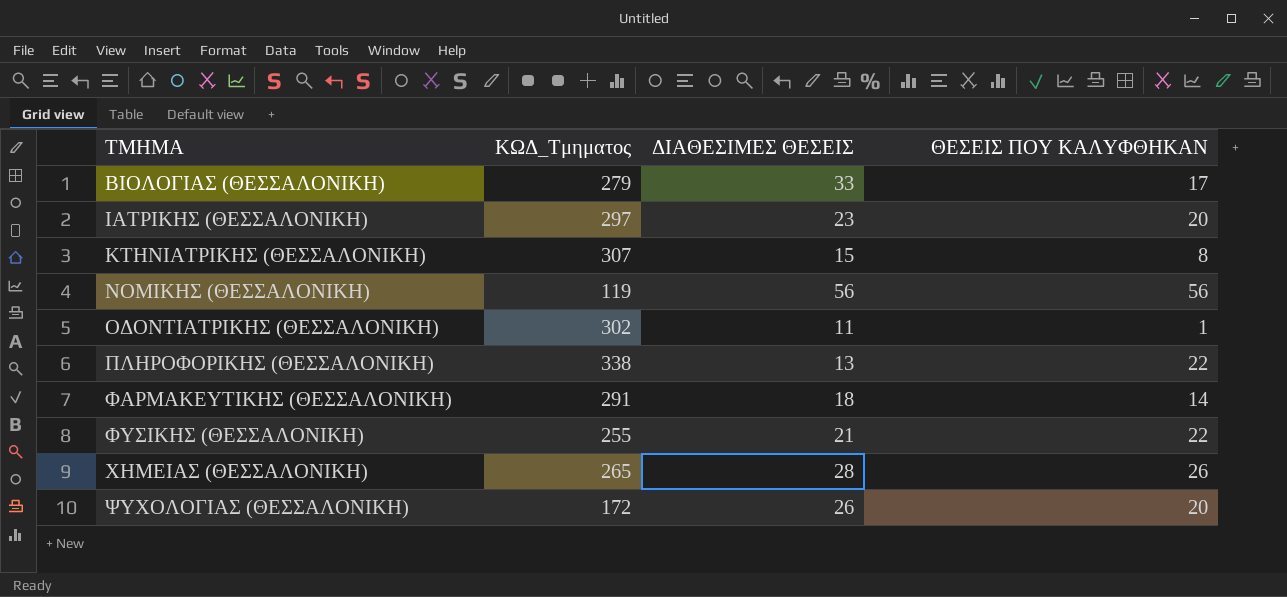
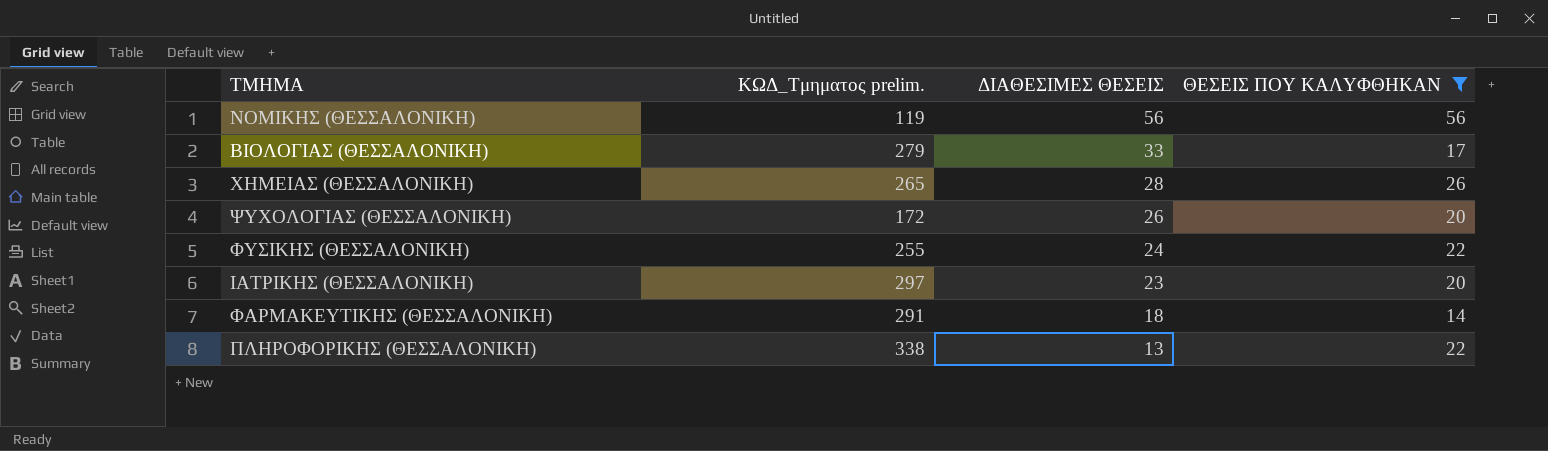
filter: none -> ΘΕΣΕΙΣ ΠΟΥ ΚΑΛΥΦΘΗΚΑΝ >= 14
row order: ΤΜΗΜΑ ascending -> ΔΙΑΘΕΣΙΜΕΣ ΘΕΣΕΙΣ descending
column name: ΚΩΔ_Τμηματος -> ΚΩΔ_Τμηματος prelim.
ΦΥΣΙΚΗΣ (ΘΕΣΣΑΛΟΝΙΚΗ) | ΔΙΑΘΕΣΙΜΕΣ ΘΕΣΕΙΣ: 21 -> 24

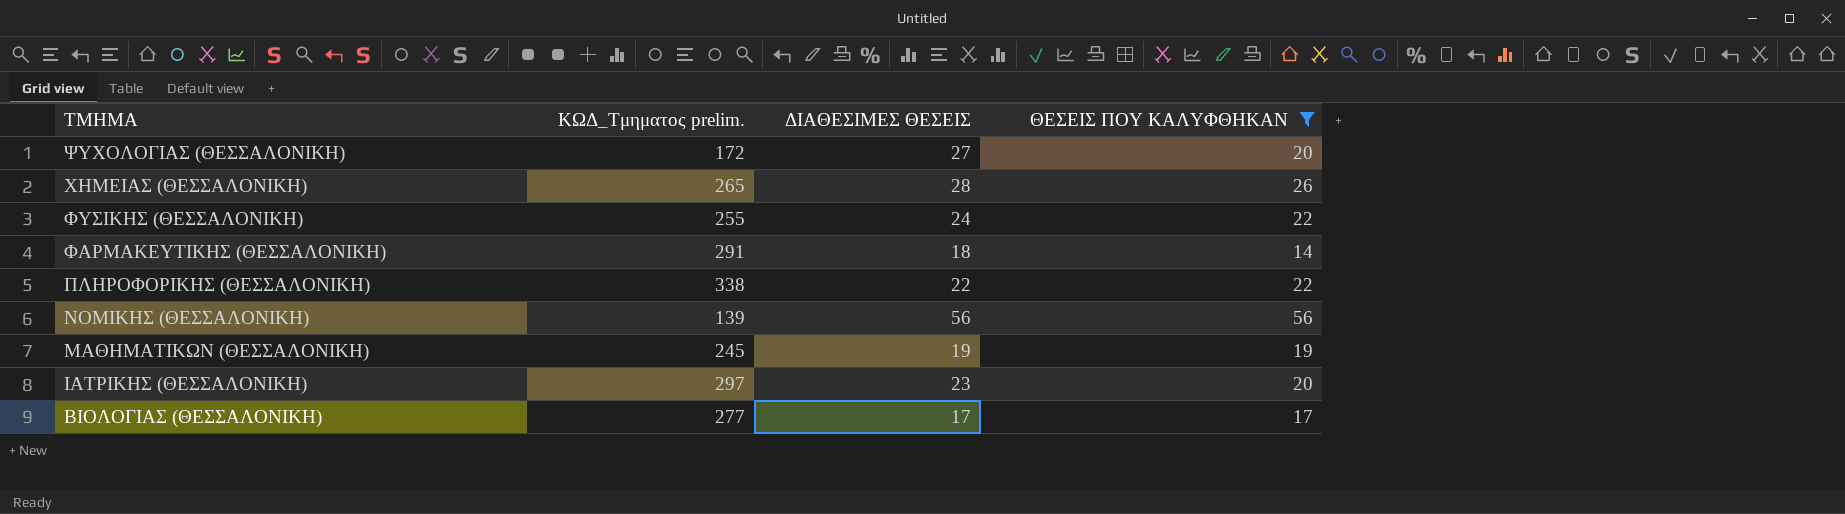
row order: ΔΙΑΘΕΣΙΜΕΣ ΘΕΣΕΙΣ descending -> ΤΜΗΜΑ descending
ΨΥΧΟΛΟΓΙΑΣ (ΘΕΣΣΑΛΟΝΙΚΗ) | ΔΙΑΘΕΣΙΜΕΣ ΘΕΣΕΙΣ: 26 -> 27
ΠΛΗΡΟΦΟΡΙΚΗΣ (ΘΕΣΣΑΛΟΝΙΚΗ) | ΔΙΑΘΕΣΙΜΕΣ ΘΕΣΕΙΣ: 13 -> 22
ΝΟΜΙΚΗΣ (ΘΕΣΣΑΛΟΝΙΚΗ) | ΚΩΔ_Τμηματος prelim.: 119 -> 139
row ΜΑΘΗΜΑΤΙΚΩΝ (ΘΕΣΣΑΛΟΝΙΚΗ): none -> 245 | 19 | 19
ΒΙΟΛΟΓΙΑΣ (ΘΕΣΣΑΛΟΝΙΚΗ) | ΚΩΔ_Τμηματος prelim.: 279 -> 277
ΒΙΟΛΟΓΙΑΣ (ΘΕΣΣΑΛΟΝΙΚΗ) | ΔΙΑΘΕΣΙΜΕΣ ΘΕΣΕΙΣ: 33 -> 17

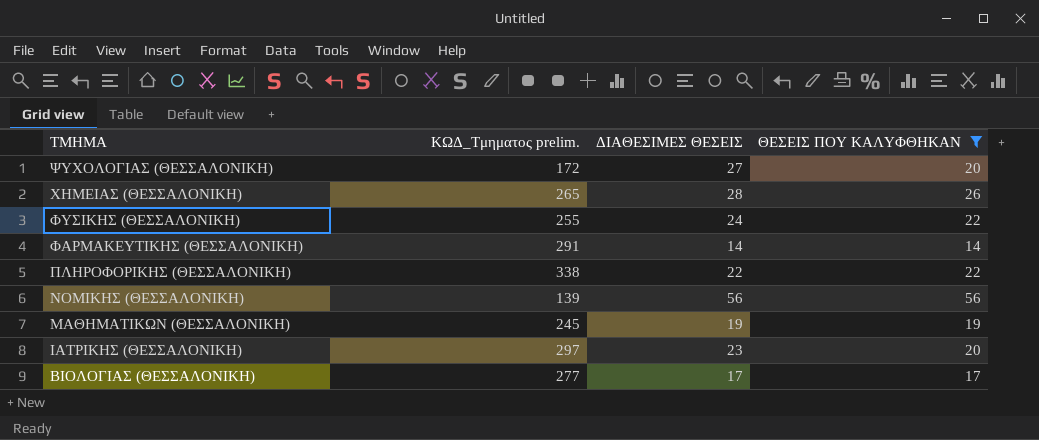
ΦΑΡΜΑΚΕΥΤΙΚΗΣ (ΘΕΣΣΑΛΟΝΙΚΗ) | ΔΙΑΘΕΣΙΜΕΣ ΘΕΣΕΙΣ: 18 -> 14

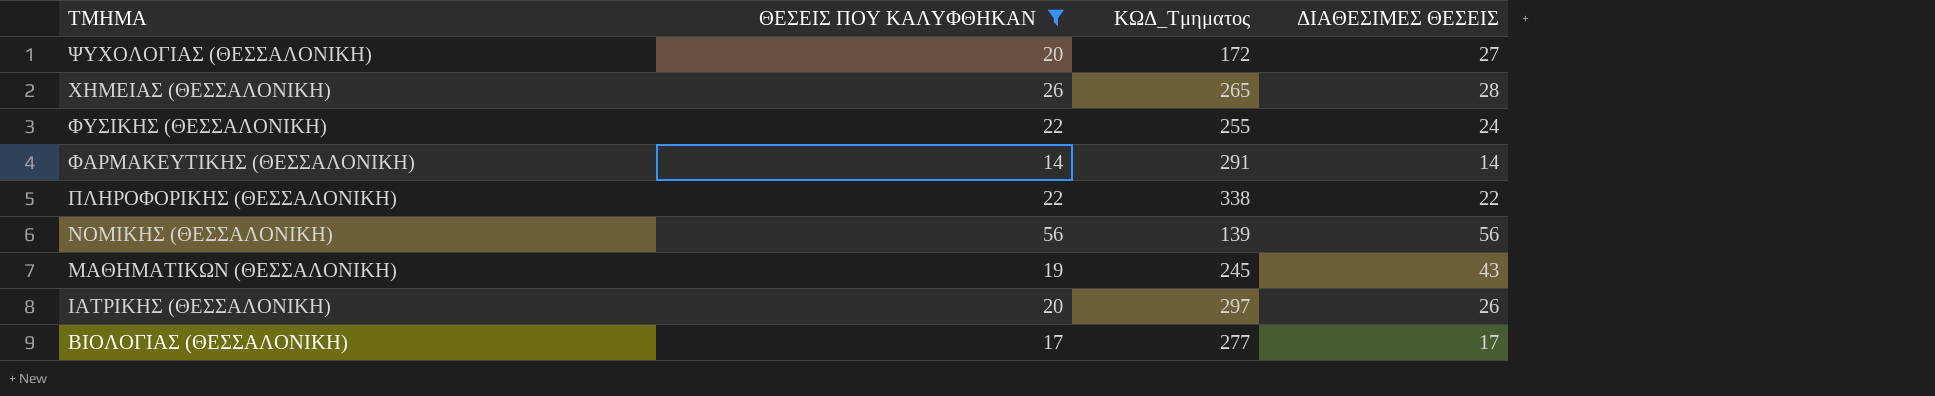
column ΘΕΣΕΙΣ ΠΟΥ ΚΑΛΥΦΘΗΚΑΝ | position: 4 -> 2
column name: ΚΩΔ_Τμηματος prelim. -> ΚΩΔ_Τμηματος
ΜΑΘΗΜΑΤΙΚΩΝ (ΘΕΣΣΑΛΟΝΙΚΗ) | ΔΙΑΘΕΣΙΜΕΣ ΘΕΣΕΙΣ: 19 -> 43
ΙΑΤΡΙΚΗΣ (ΘΕΣΣΑΛΟΝΙΚΗ) | ΔΙΑΘΕΣΙΜΕΣ ΘΕΣΕΙΣ: 23 -> 26

